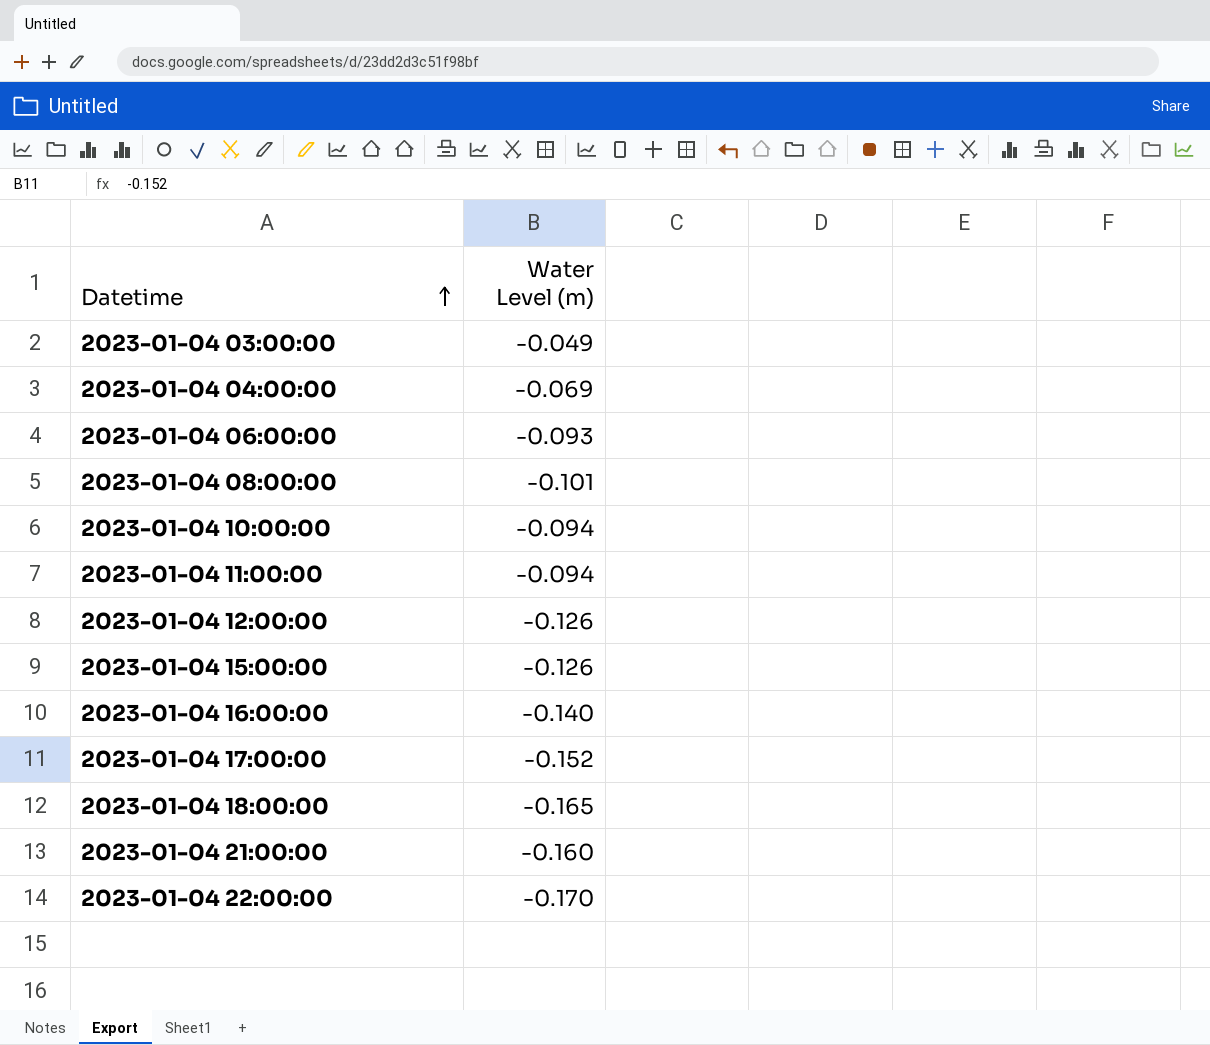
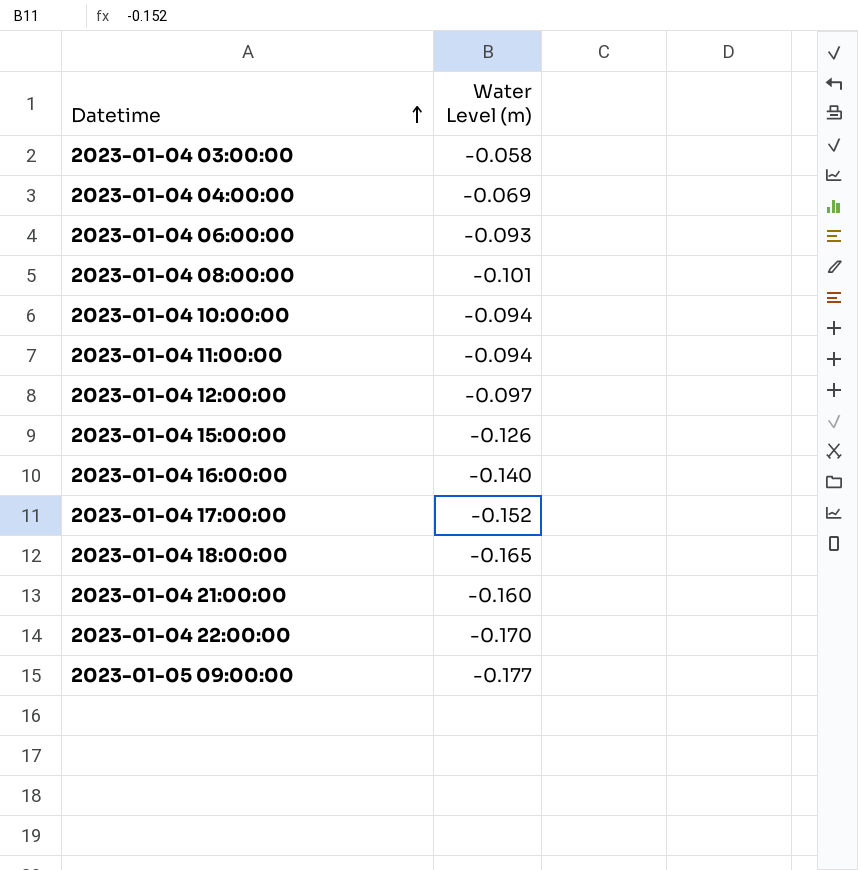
2023-01-04 03:00:00 | Water Level (m): -0.049 -> -0.058
2023-01-04 12:00:00 | Water Level (m): -0.126 -> -0.097
row 2023-01-05 09:00:00: none -> -0.177

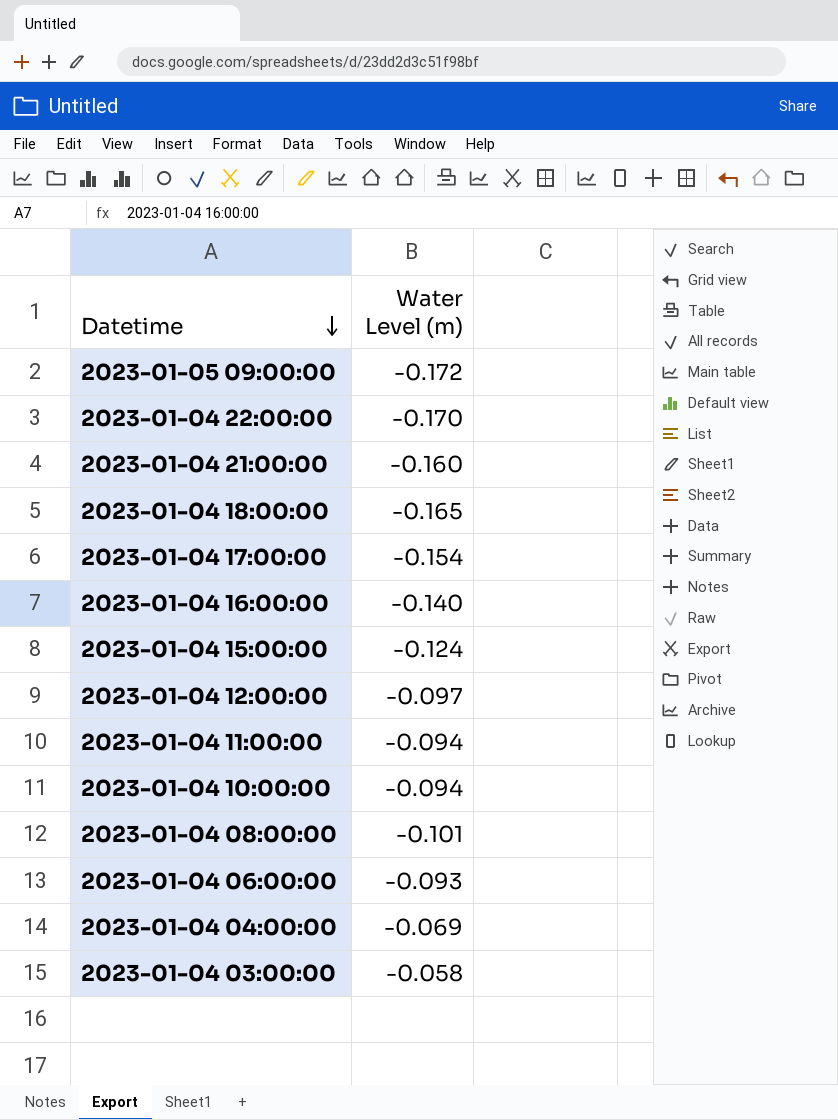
row order: Datetime ascending -> Datetime descending
2023-01-05 09:00:00 | Water Level (m): -0.177 -> -0.172
2023-01-04 17:00:00 | Water Level (m): -0.152 -> -0.154
2023-01-04 15:00:00 | Water Level (m): -0.126 -> -0.124

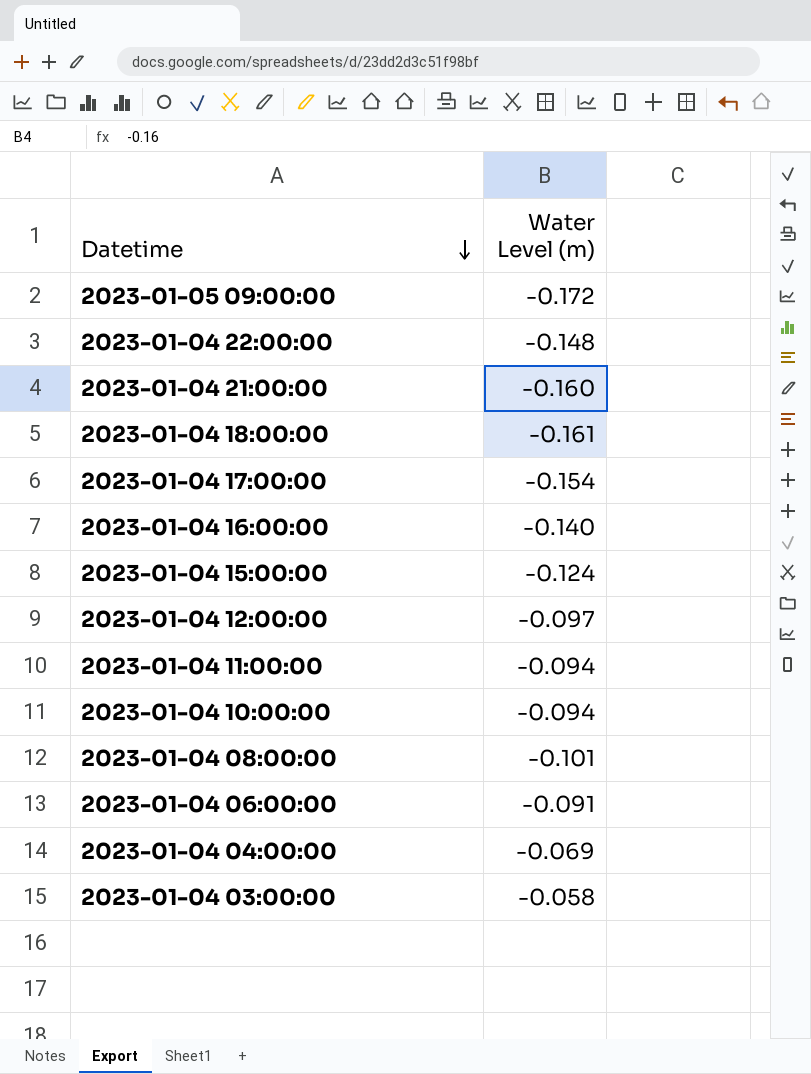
2023-01-04 22:00:00 | Water Level (m): -0.170 -> -0.148
2023-01-04 18:00:00 | Water Level (m): -0.165 -> -0.161
2023-01-04 06:00:00 | Water Level (m): -0.093 -> -0.091

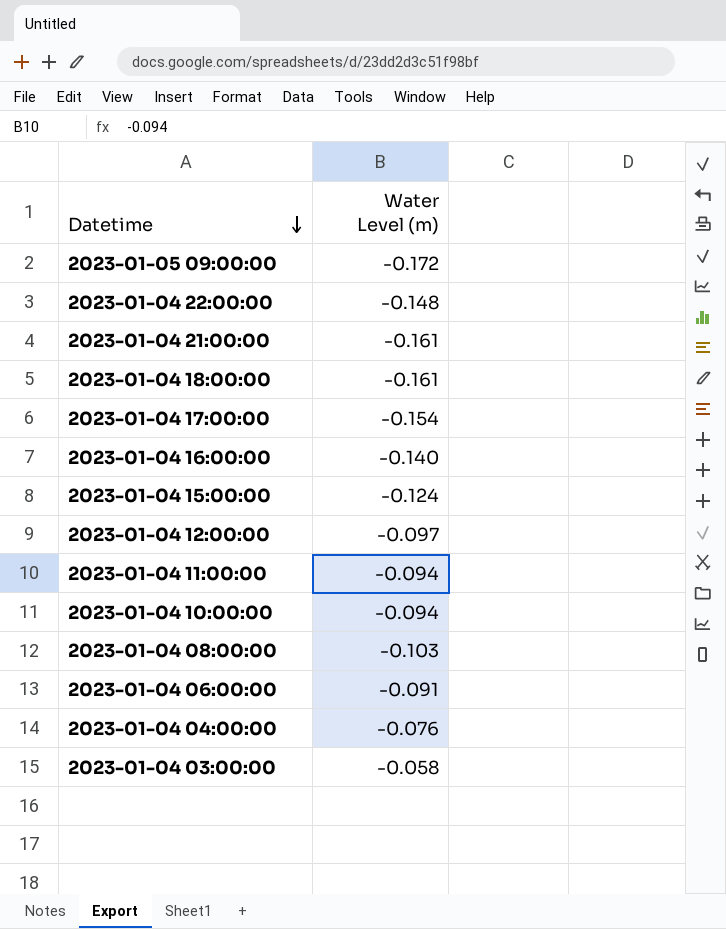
2023-01-04 21:00:00 | Water Level (m): -0.160 -> -0.161
2023-01-04 08:00:00 | Water Level (m): -0.101 -> -0.103
2023-01-04 04:00:00 | Water Level (m): -0.069 -> -0.076

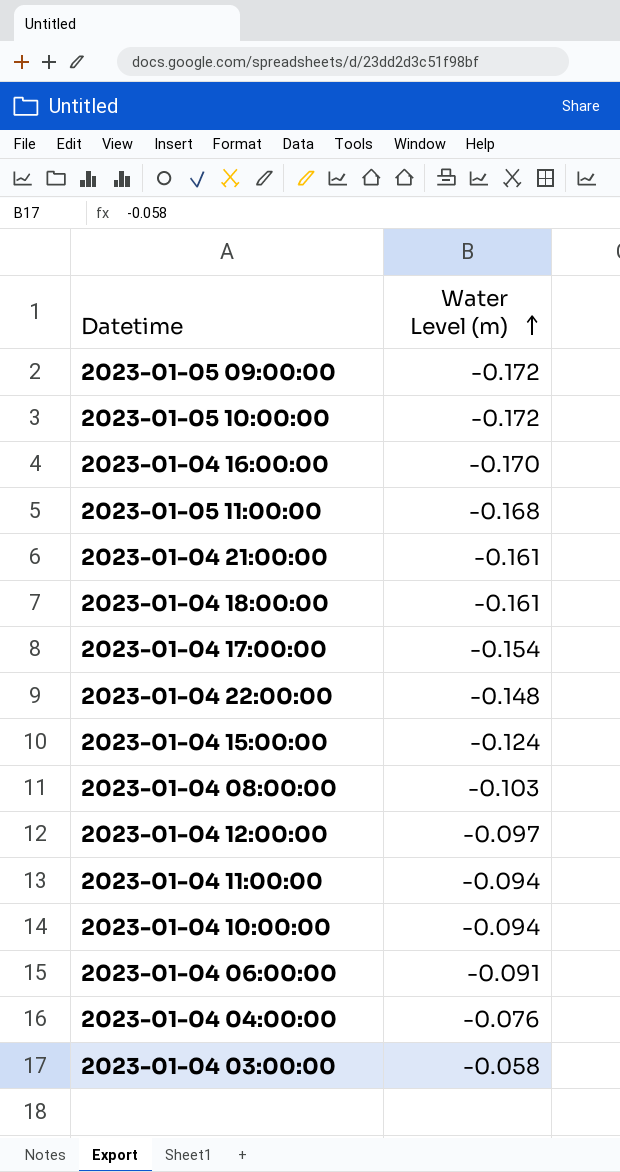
row order: Datetime descending -> Water Level (m) ascending
row 2023-01-05 10:00:00: none -> -0.172
2023-01-04 16:00:00 | Water Level (m): -0.140 -> -0.170
row 2023-01-05 11:00:00: none -> -0.168

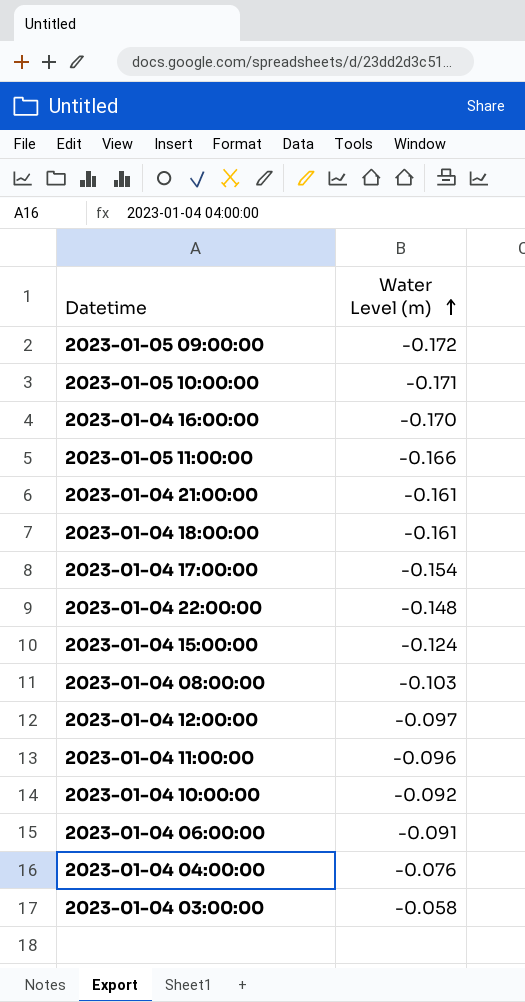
2023-01-05 10:00:00 | Water Level (m): -0.172 -> -0.171
2023-01-05 11:00:00 | Water Level (m): -0.168 -> -0.166
2023-01-04 11:00:00 | Water Level (m): -0.094 -> -0.096
2023-01-04 10:00:00 | Water Level (m): -0.094 -> -0.092

